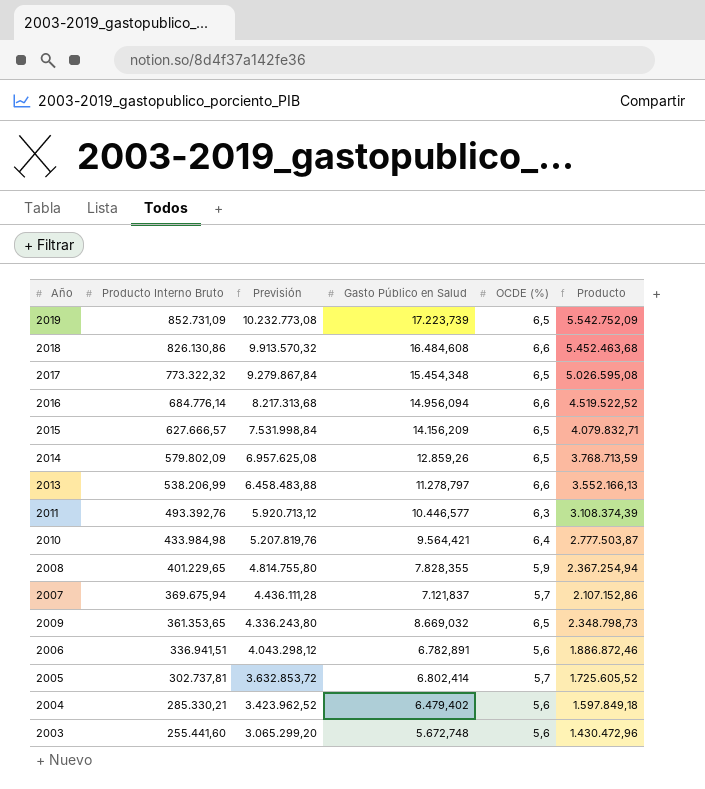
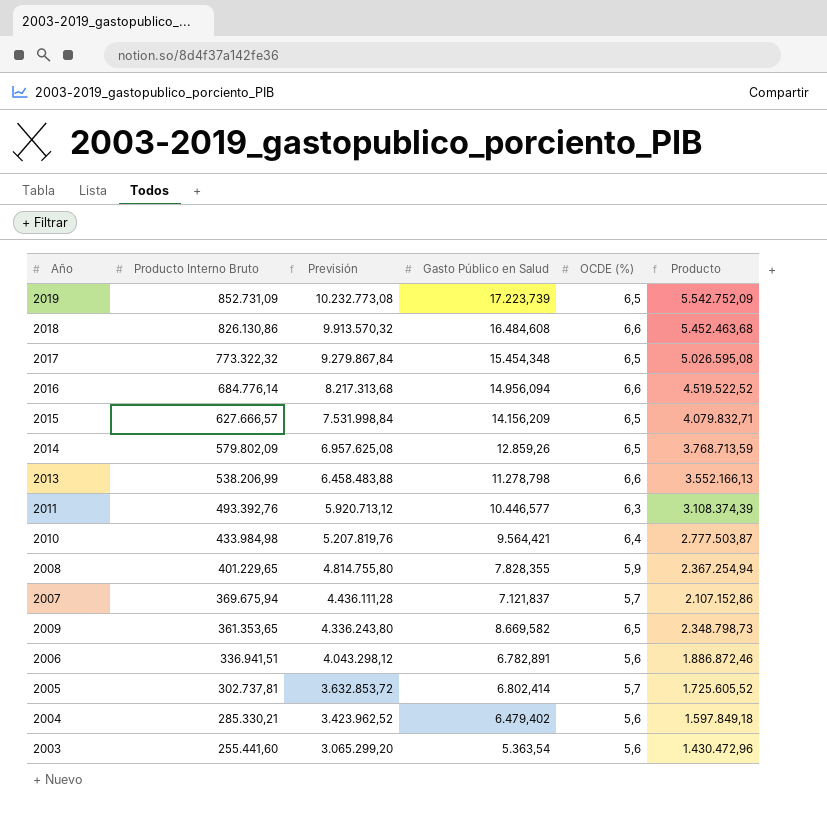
2013 | Gasto Público en Salud: 11.278,797 -> 11.278,798
2009 | Gasto Público en Salud: 8.669,032 -> 8.669,582
2003 | Gasto Público en Salud: 5.672,748 -> 5.363,54

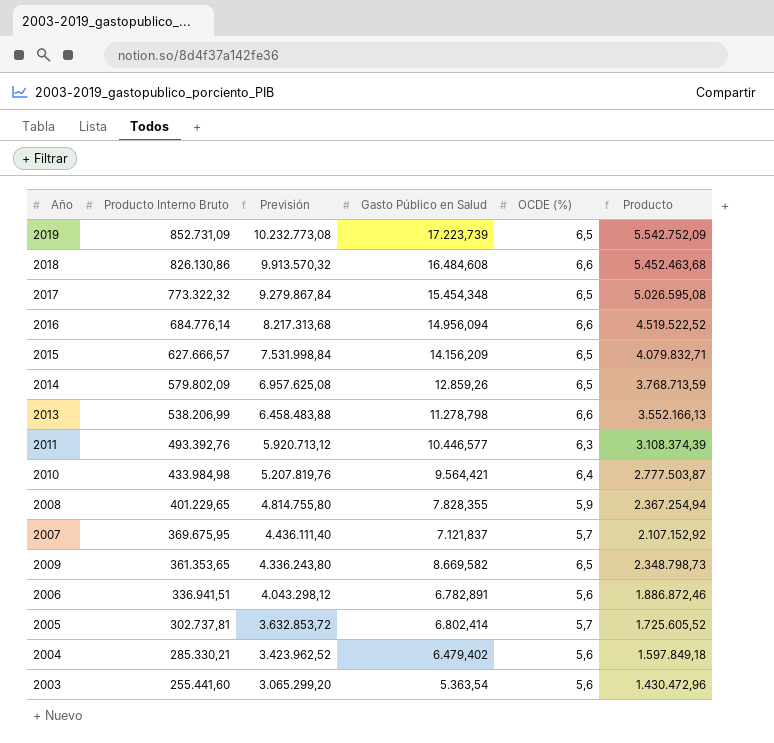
2007 | Producto Interno Bruto: 369.675,94 -> 369.675,95
2007 | Previsión: 4.436.111,28 -> 4.436.111,40
2007 | Producto: 2.107.152,86 -> 2.107.152,92

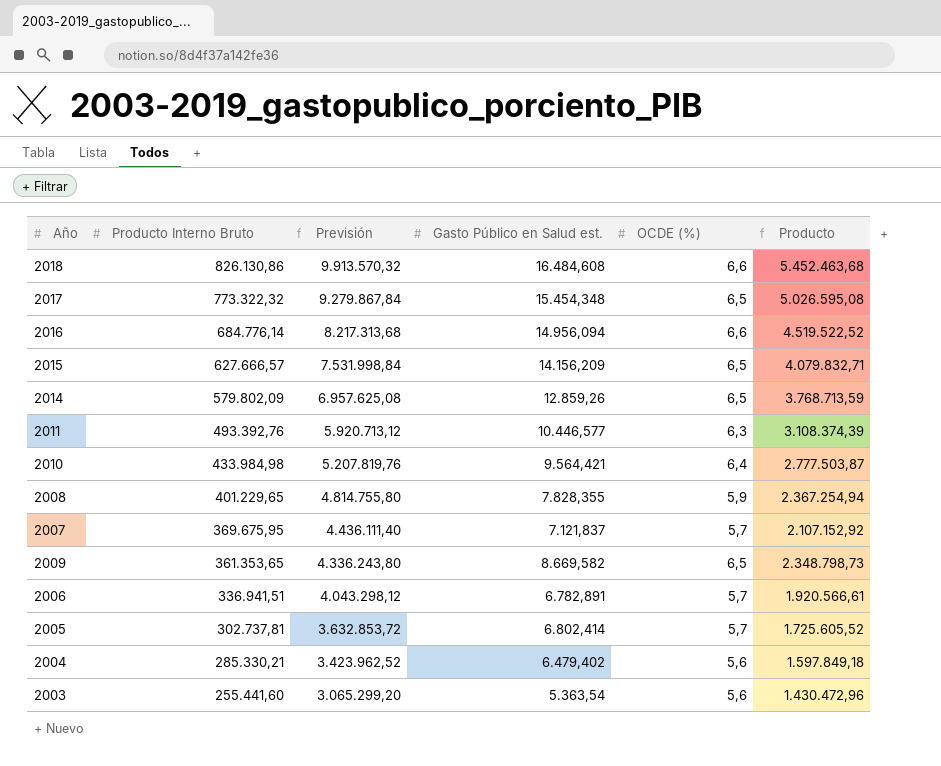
column name: Gasto Público en Salud -> Gasto Público en Salud est.
row 2019: 852.731,09 | 10.232.773,08 | 17.223,739 | 6,5 | 5.542.752,09 -> none
row 2013: 538.206,99 | 6.458.483,88 | 11.278,798 | 6,6 | 3.552.166,13 -> none
2006 | OCDE (%): 5,6 -> 5,7
2006 | Producto: 1.886.872,46 -> 1.920.566,61

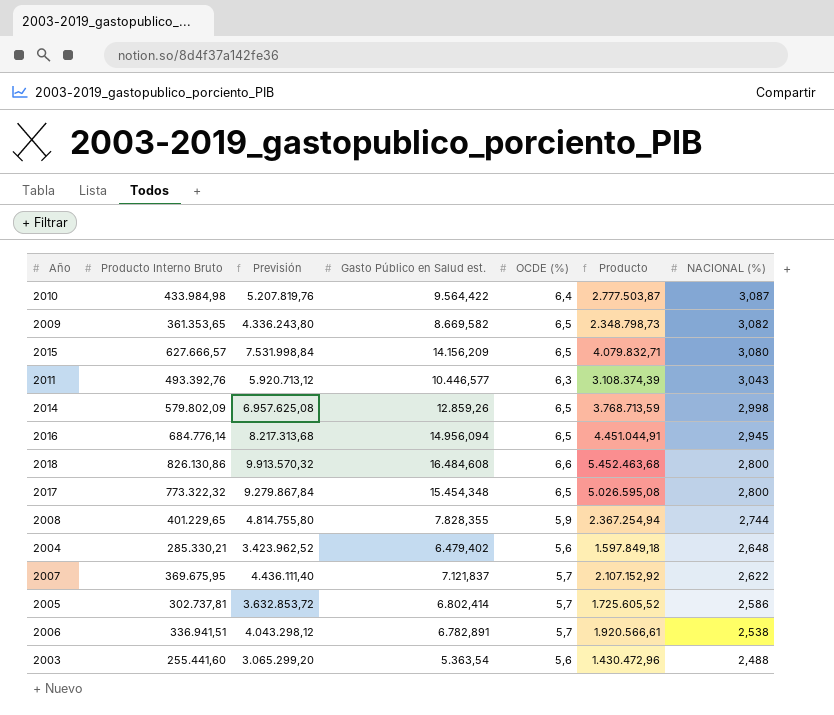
row order: Producto Interno Bruto descending -> NACIONAL (%) descending
column NACIONAL (%) | position: none -> 7
2010 | Gasto Público en Salud est.: 9.564,421 -> 9.564,422
2016 | OCDE (%): 6,6 -> 6,5
2016 | Producto: 4.519.522,52 -> 4.451.044,91

